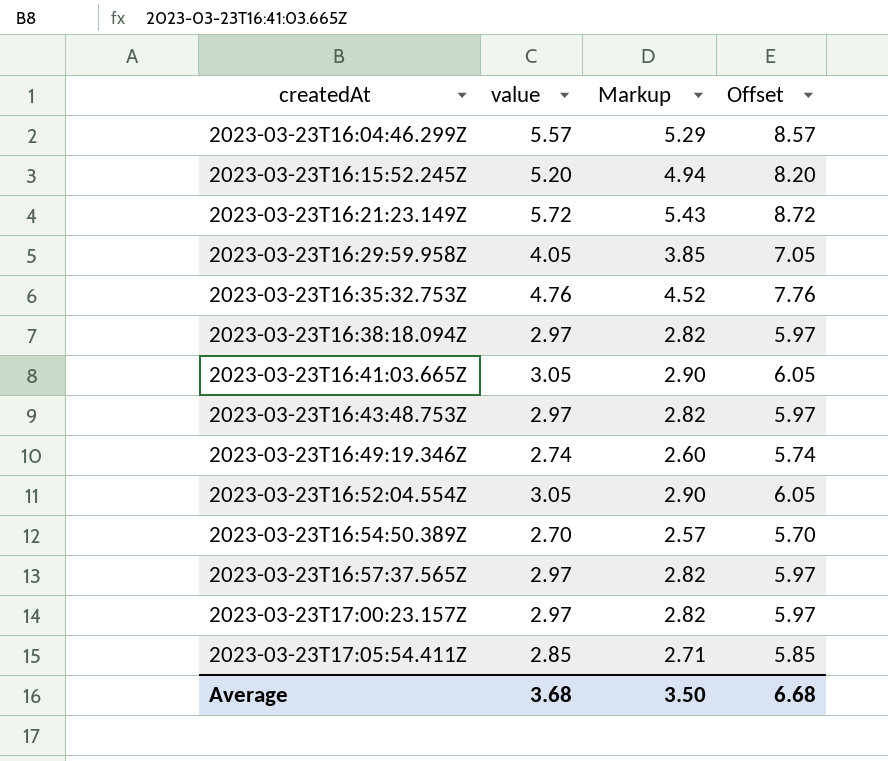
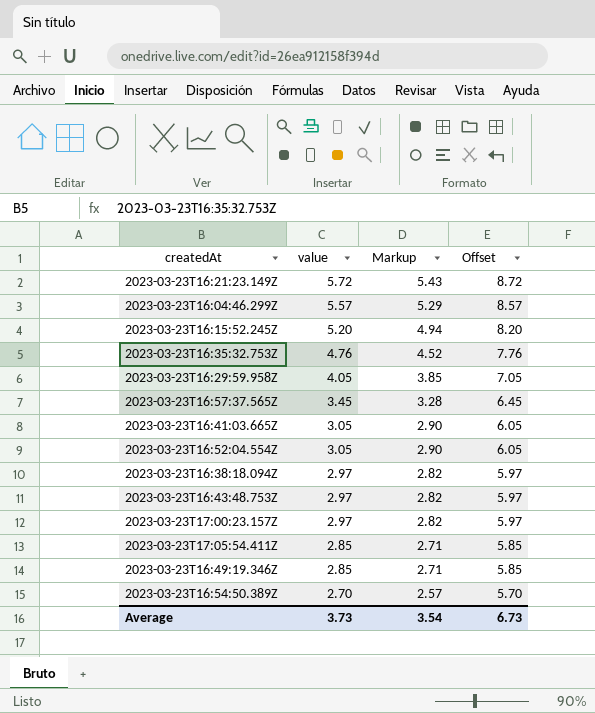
row order: createdAt ascending -> value descending
2023-03-23T16:57:37.565Z | value: 2.97 -> 3.45
2023-03-23T16:57:37.565Z | Markup: 2.82 -> 3.28
2023-03-23T16:57:37.565Z | Offset: 5.97 -> 6.45
2023-03-23T16:49:19.346Z | value: 2.74 -> 2.85
2023-03-23T16:49:19.346Z | Markup: 2.60 -> 2.71
2023-03-23T16:49:19.346Z | Offset: 5.74 -> 5.85
Average | value: 3.68 -> 3.73
Average | Markup: 3.50 -> 3.54
Average | Offset: 6.68 -> 6.73

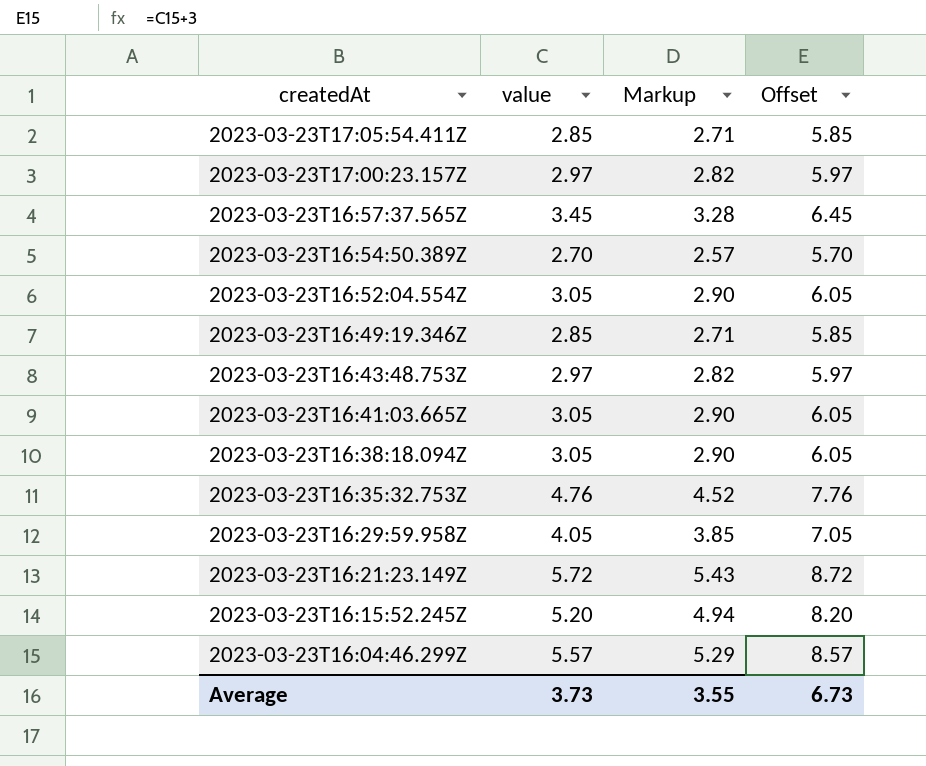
row order: value descending -> createdAt descending
2023-03-23T16:38:18.094Z | value: 2.97 -> 3.05
2023-03-23T16:38:18.094Z | Markup: 2.82 -> 2.90
2023-03-23T16:38:18.094Z | Offset: 5.97 -> 6.05
Average | Markup: 3.54 -> 3.55

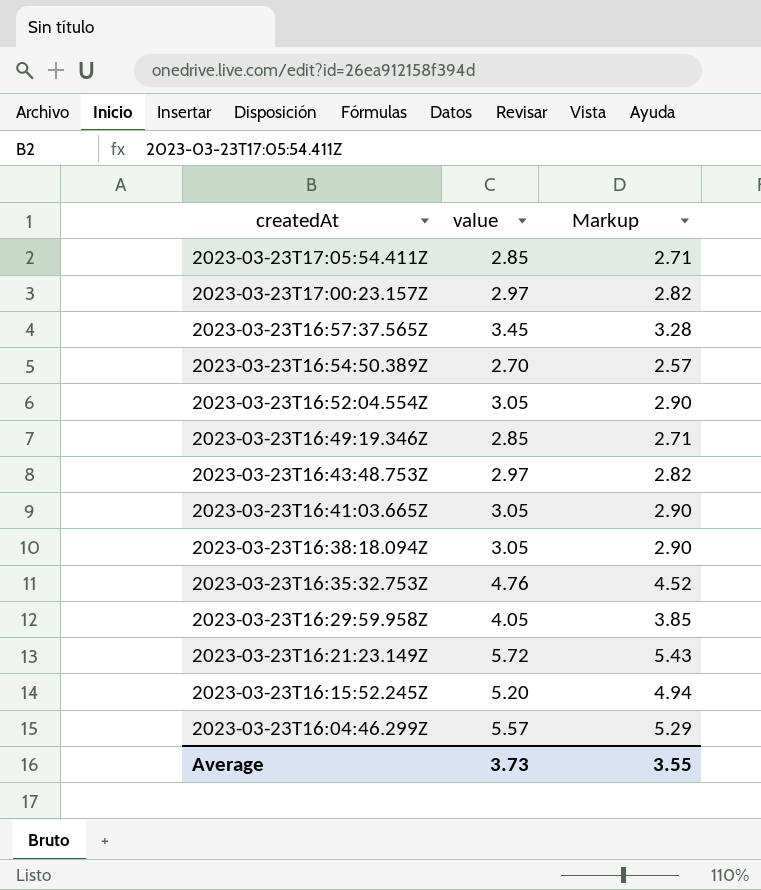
column Offset | formula: [value] + 3 -> none

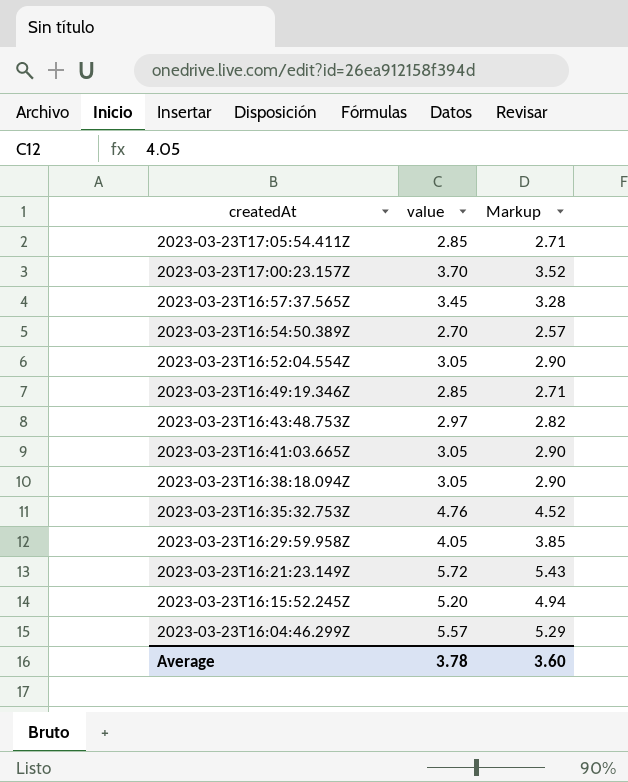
2023-03-23T17:00:23.157Z | value: 2.97 -> 3.70
2023-03-23T17:00:23.157Z | Markup: 2.82 -> 3.52
Average | value: 3.73 -> 3.78
Average | Markup: 3.55 -> 3.60

